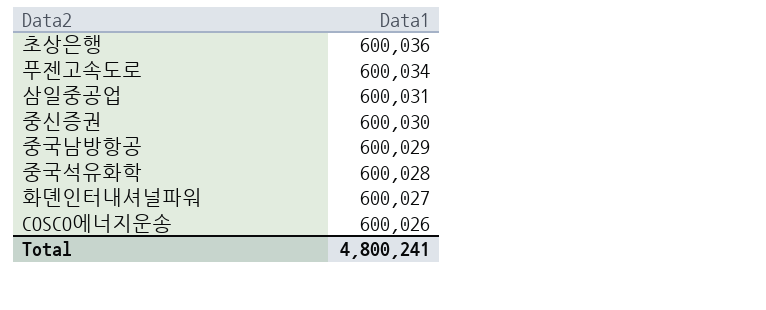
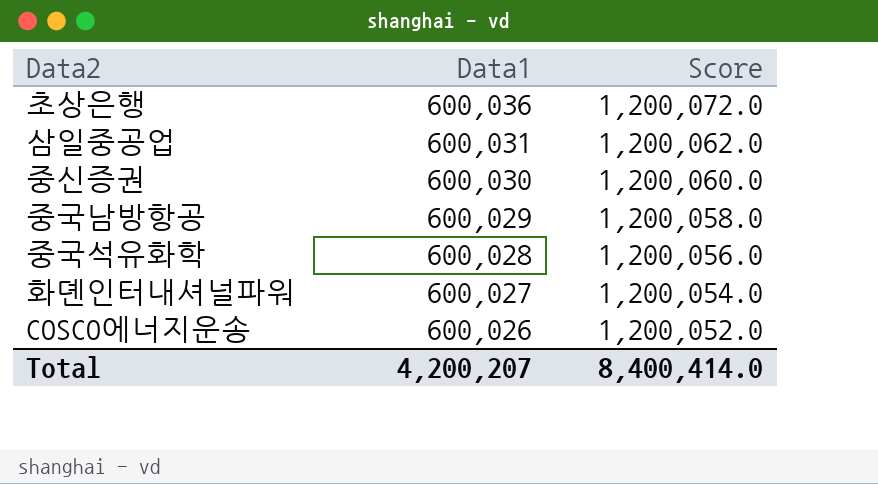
column Score | formula: none -> [Data1] * 2
row 푸젠고속도로: 600,034 -> none
Total | Data1: 4,800,241 -> 4,200,207

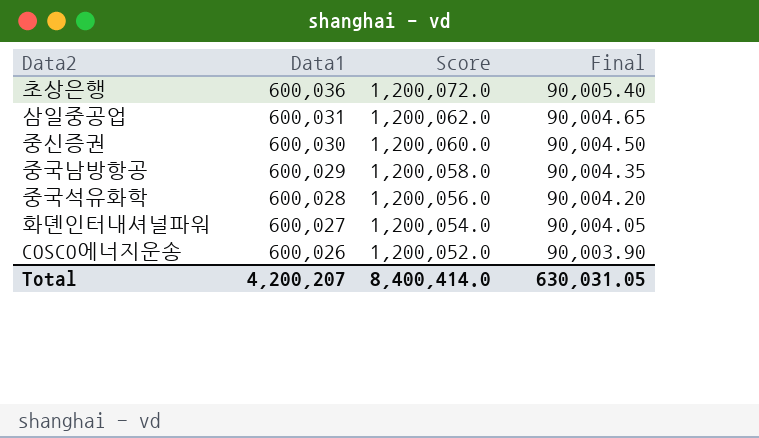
column Final | formula: none -> [Data1] * 0.15

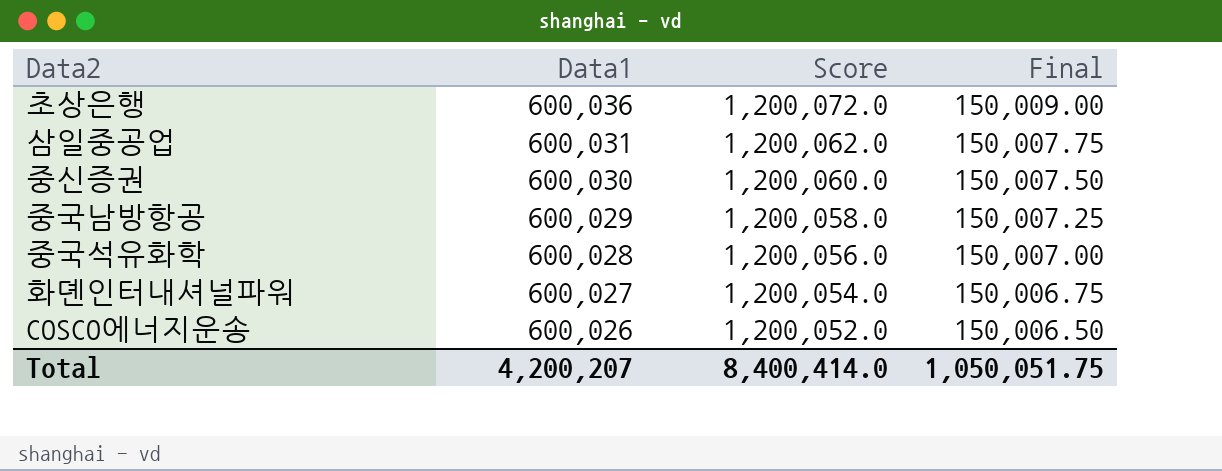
column Final | formula: [Data1] * 0.15 -> [Data1] * 0.25
Total | Final: 630,031.05 -> 1,050,051.75

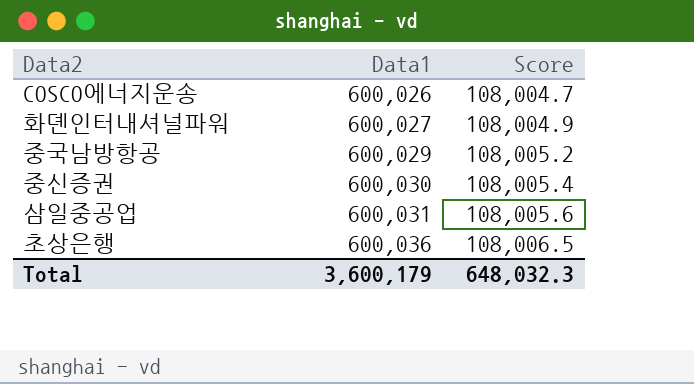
row order: Data1 descending -> Data1 ascending
column Final | formula: [Data1] * 0.25 -> none
column Score | formula: [Data1] * 2 -> [Data1] * 0.18
row 중국석유화학: 600,028 | 1,200,056.0 | 150,007.00 -> none
Total | Data1: 4,200,207 -> 3,600,179
Total | Score: 8,400,414.0 -> 648,032.3

